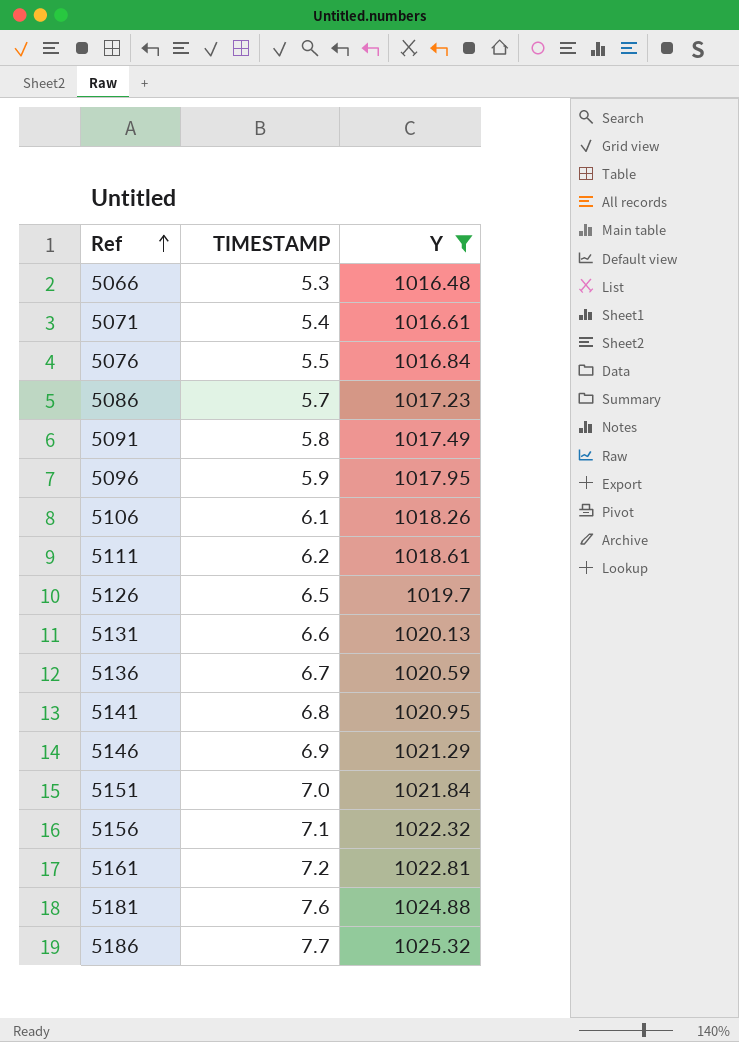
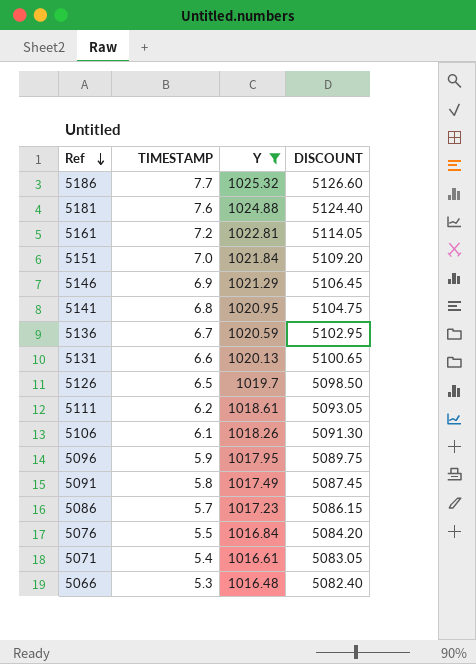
row order: Ref ascending -> Ref descending
column DISCOUNT | formula: none -> [Y] * 5
row 5156: 7.1 | 1022.32 -> none

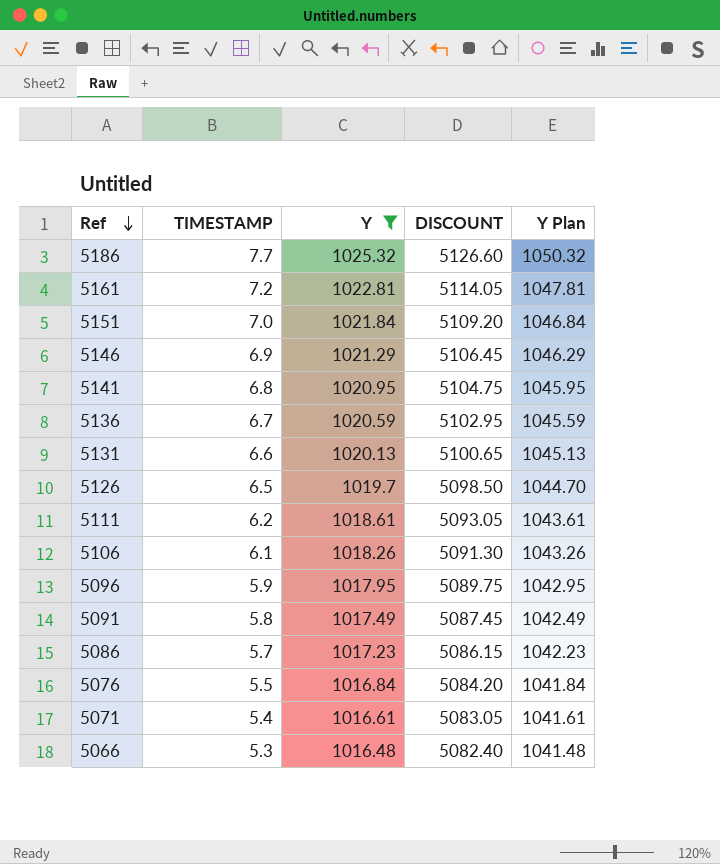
column Y Plan | formula: none -> [Y] + 25
row 5181: 7.6 | 1024.88 | 5124.40 -> none

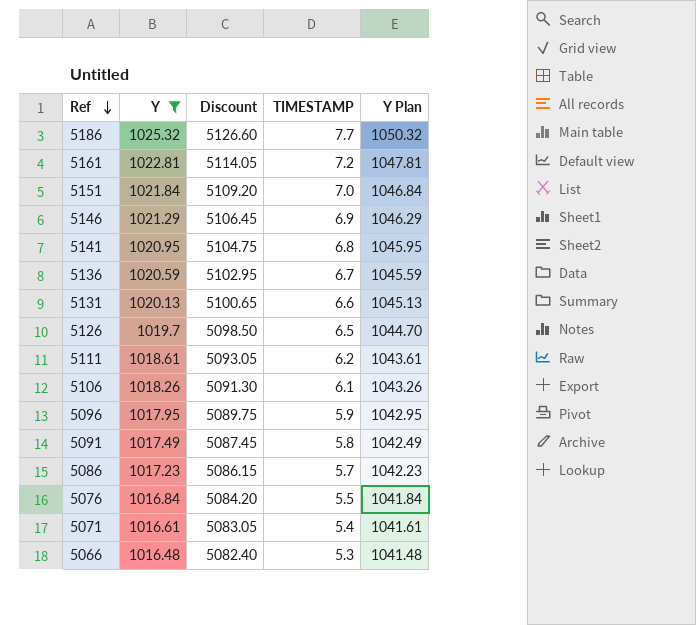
column name: DISCOUNT -> Discount
column TIMESTAMP | position: 2 -> 4

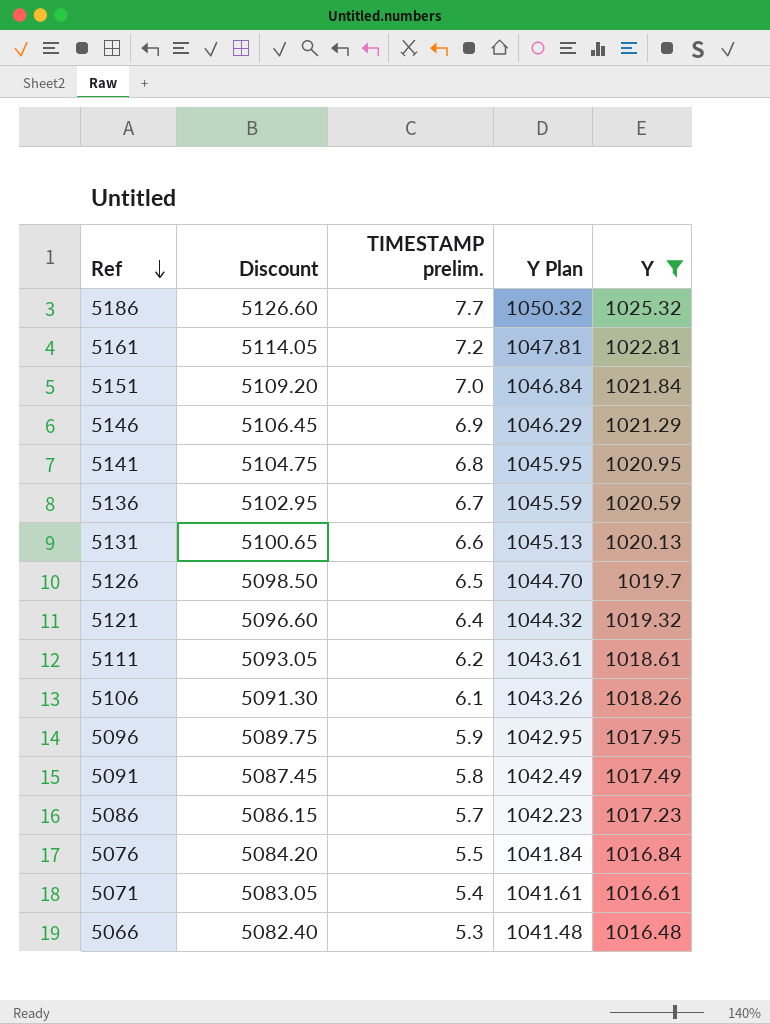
column name: TIMESTAMP -> TIMESTAMP prelim.
column Y | position: 2 -> 5
row 5121: none -> 5096.60 | 6.4 | 1044.32 | 1019.32

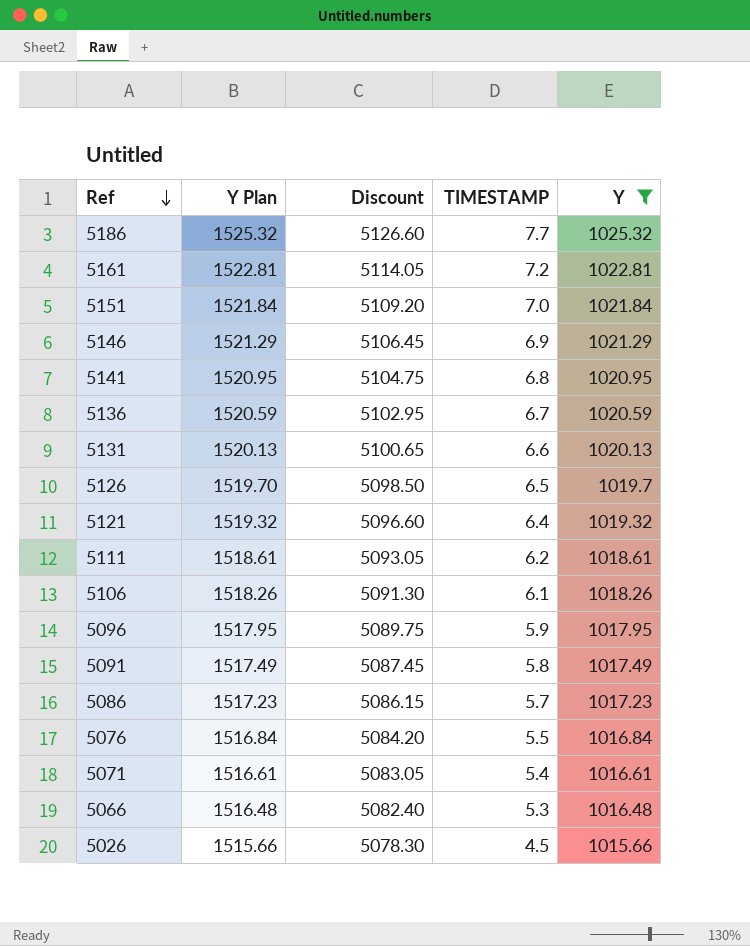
column Y Plan | formula: [Y] + 25 -> [Y] + 500
column Y Plan | position: 4 -> 2
column name: TIMESTAMP prelim. -> TIMESTAMP
row 5026: none -> 1515.66 | 5078.30 | 4.5 | 1015.66

